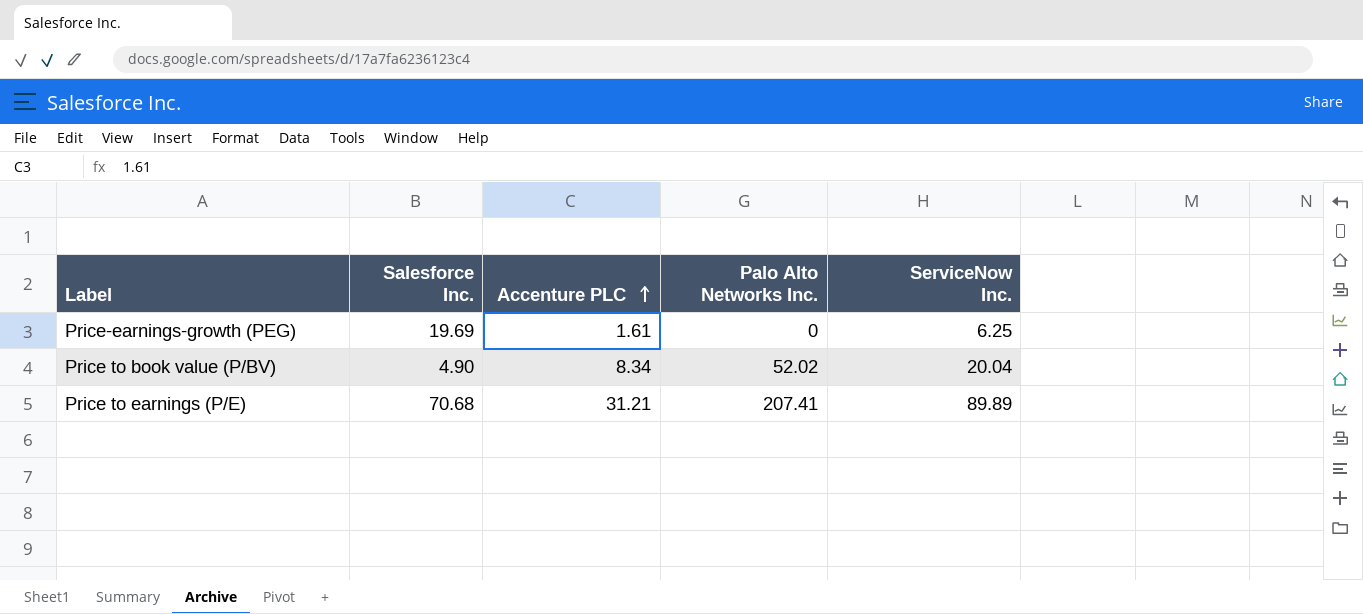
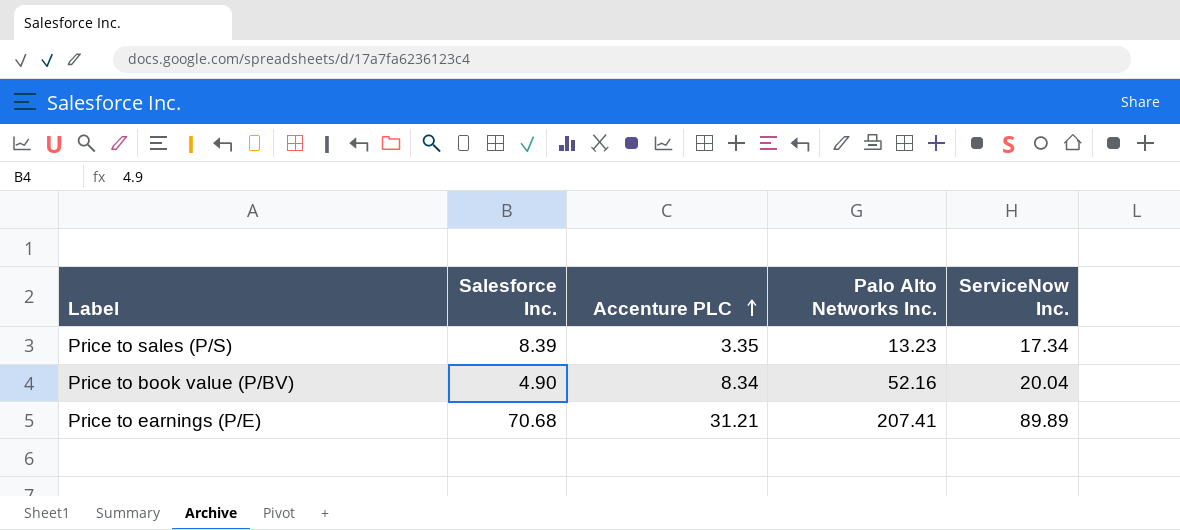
row Price-earnings-growth (PEG): 19.69 | 1.61 | 0 | 6.25 -> none
row Price to sales (P/S): none -> 8.39 | 3.35 | 13.23 | 17.34
Price to book value (P/BV) | Palo Alto Networks Inc.: 52.02 -> 52.16

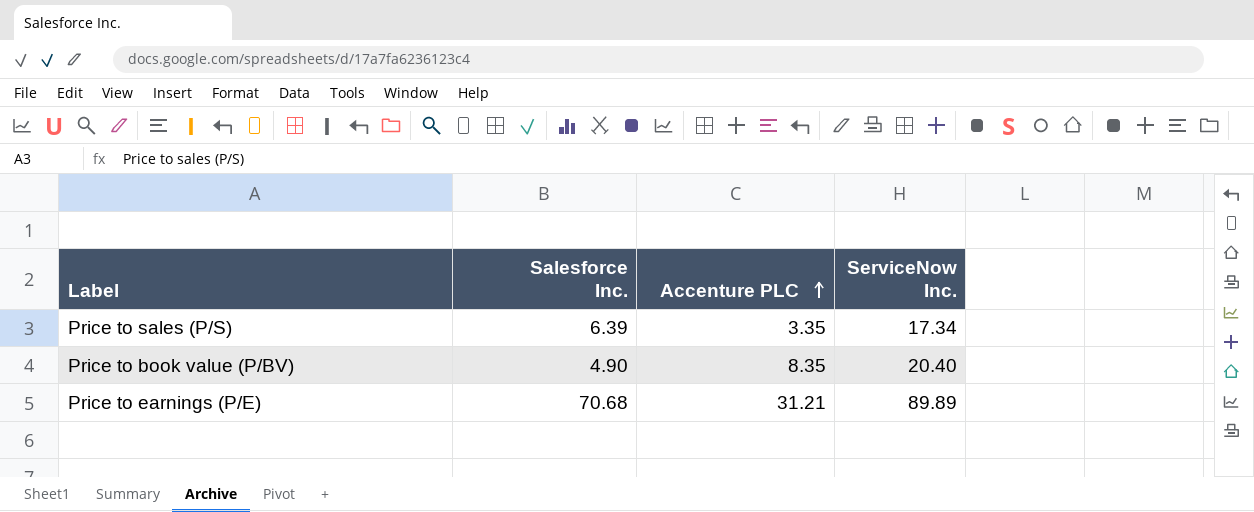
column Palo Alto Networks Inc. | position: 4 -> none
Price to sales (P/S) | Salesforce Inc.: 8.39 -> 6.39
Price to book value (P/BV) | Accenture PLC: 8.34 -> 8.35
Price to book value (P/BV) | ServiceNow Inc.: 20.04 -> 20.40

